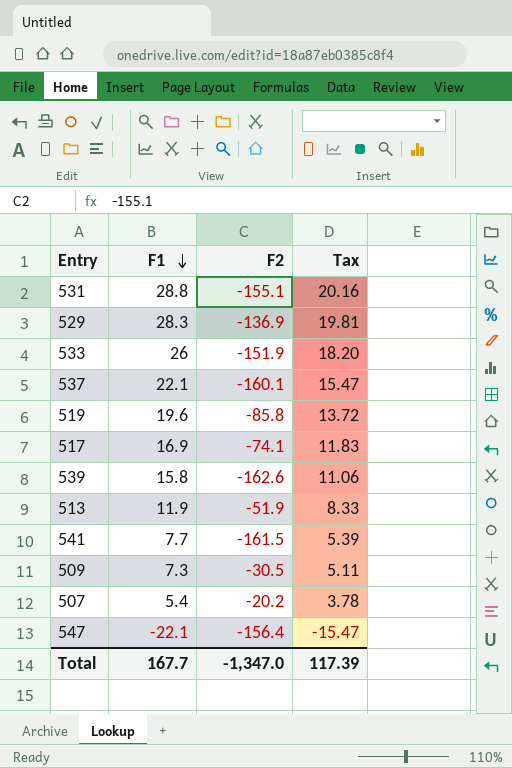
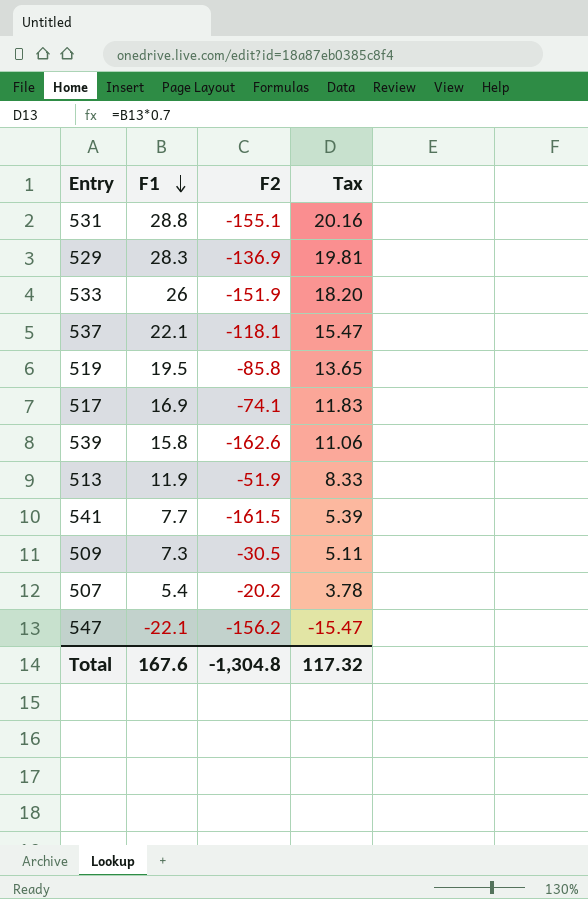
537 | F2: -160.1 -> -118.1
519 | F1: 19.6 -> 19.5
519 | Tax: 13.72 -> 13.65
547 | F2: -156.4 -> -156.2
Total | F1: 167.7 -> 167.6
Total | F2: -1,347.0 -> -1,304.8
Total | Tax: 117.39 -> 117.32

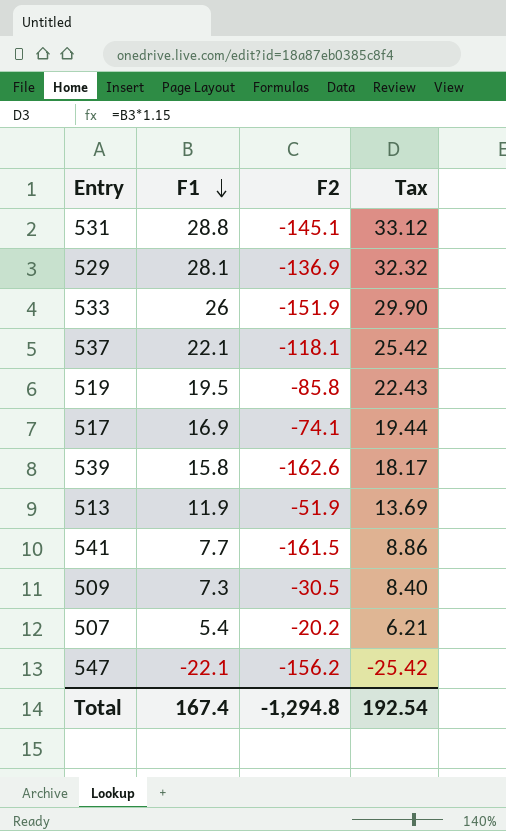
column Tax | formula: [F1] * 0.7 -> [F1] * 1.15
531 | F2: -155.1 -> -145.1
529 | F1: 28.3 -> 28.1
Total | F1: 167.6 -> 167.4
Total | F2: -1,304.8 -> -1,294.8
Total | Tax: 117.32 -> 192.54

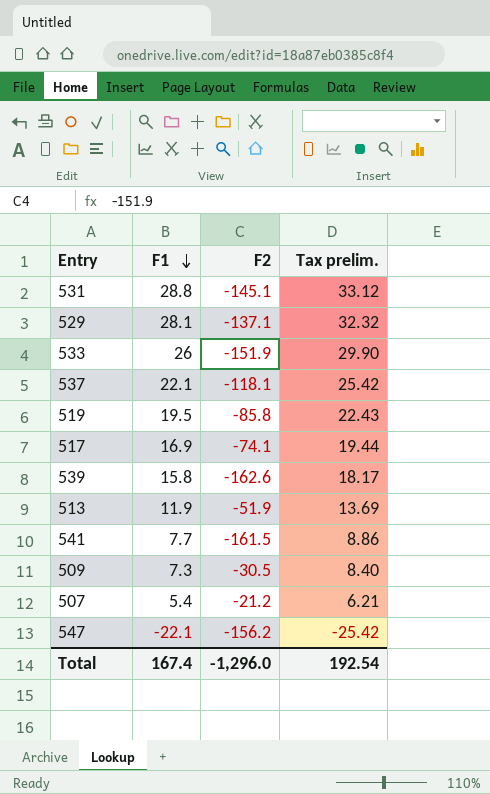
column name: Tax -> Tax prelim.
529 | F2: -136.9 -> -137.1
507 | F2: -20.2 -> -21.2
Total | F2: -1,294.8 -> -1,296.0

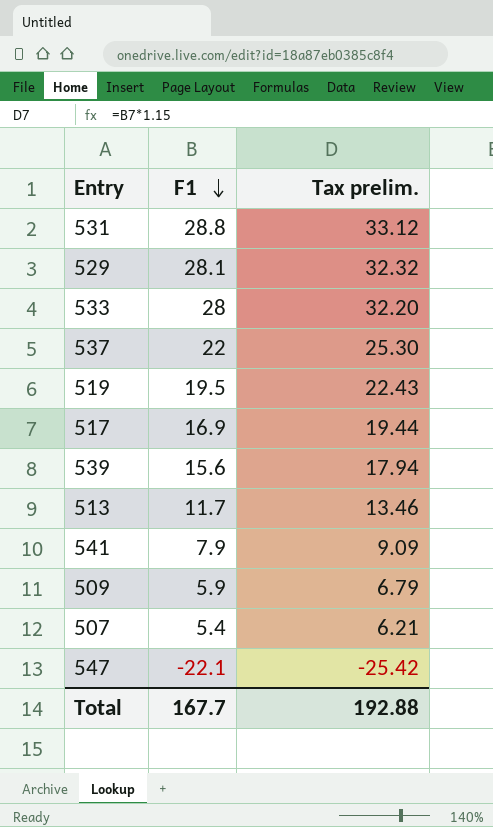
column F2 | position: 3 -> none
533 | F1: 26 -> 28
533 | Tax prelim.: 29.90 -> 32.20
537 | F1: 22.1 -> 22
537 | Tax prelim.: 25.42 -> 25.30
539 | F1: 15.8 -> 15.6
539 | Tax prelim.: 18.17 -> 17.94
513 | F1: 11.9 -> 11.7
513 | Tax prelim.: 13.69 -> 13.46
541 | F1: 7.7 -> 7.9
541 | Tax prelim.: 8.86 -> 9.09
509 | F1: 7.3 -> 5.9
509 | Tax prelim.: 8.40 -> 6.79
Total | F1: 167.4 -> 167.7
Total | Tax prelim.: 192.54 -> 192.88

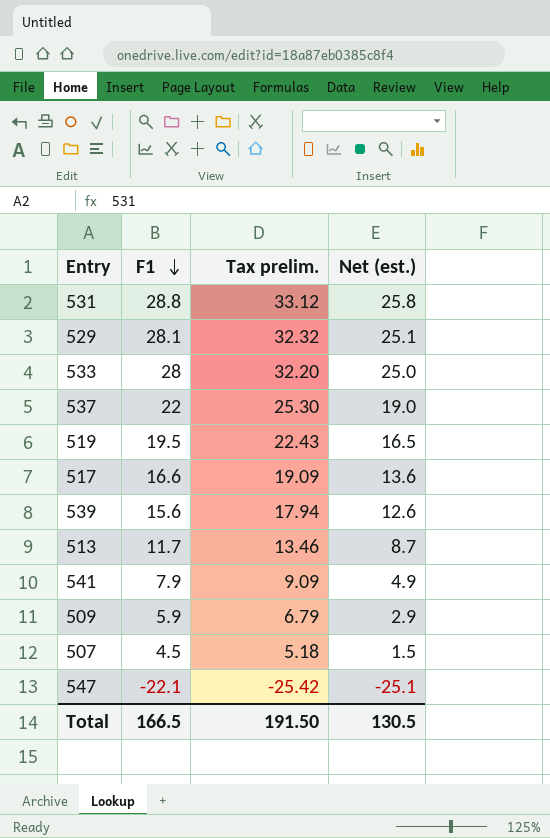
column Net (est.) | formula: none -> [F1] - 3
517 | F1: 16.9 -> 16.6
517 | Tax prelim.: 19.44 -> 19.09
507 | F1: 5.4 -> 4.5
507 | Tax prelim.: 6.21 -> 5.18
Total | F1: 167.7 -> 166.5
Total | Tax prelim.: 192.88 -> 191.50

